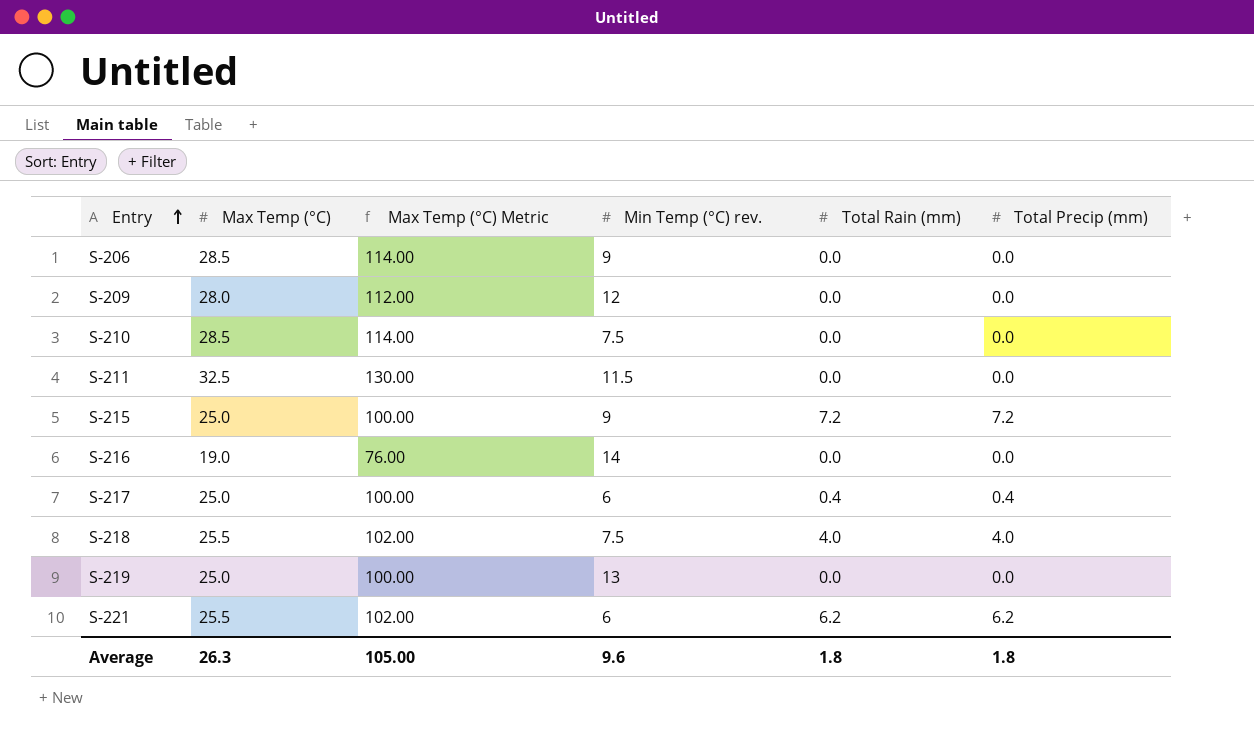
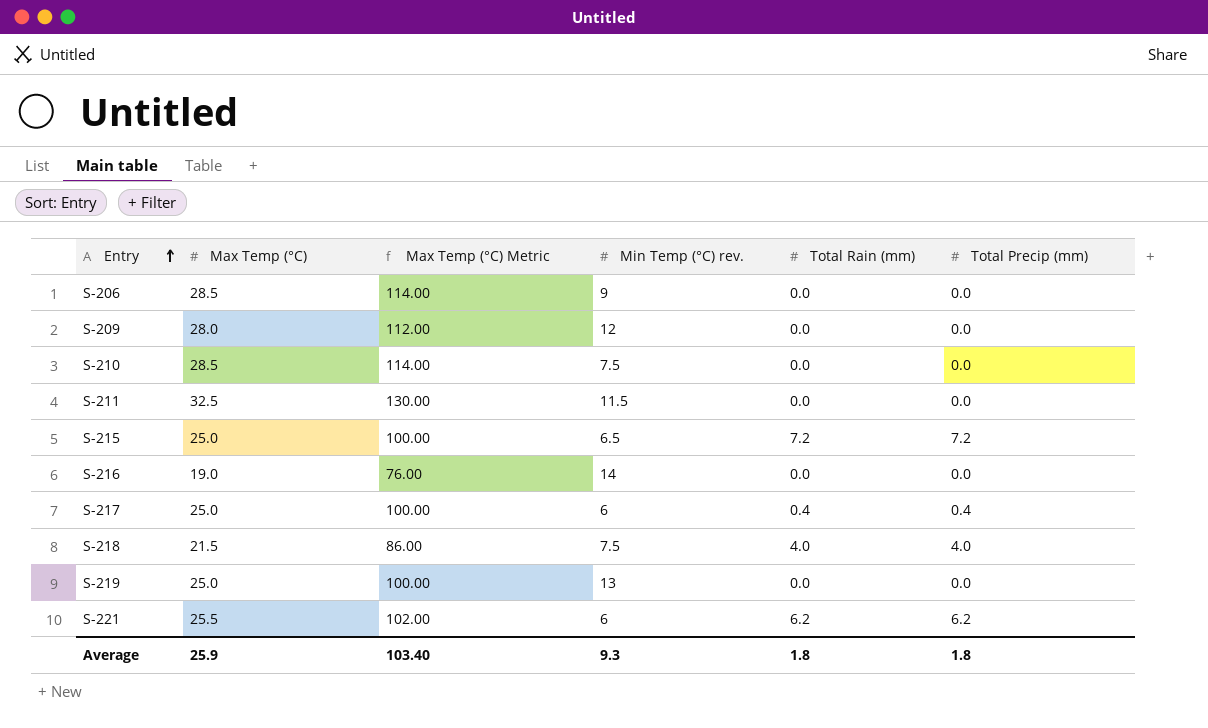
S-215 | Min Temp (°C) rev.: 9 -> 6.5
S-218 | Max Temp (°C): 25.5 -> 21.5
S-218 | Max Temp (°C) Metric: 102.00 -> 86.00
Average | Max Temp (°C): 26.3 -> 25.9
Average | Max Temp (°C) Metric: 105.00 -> 103.40
Average | Min Temp (°C) rev.: 9.6 -> 9.3

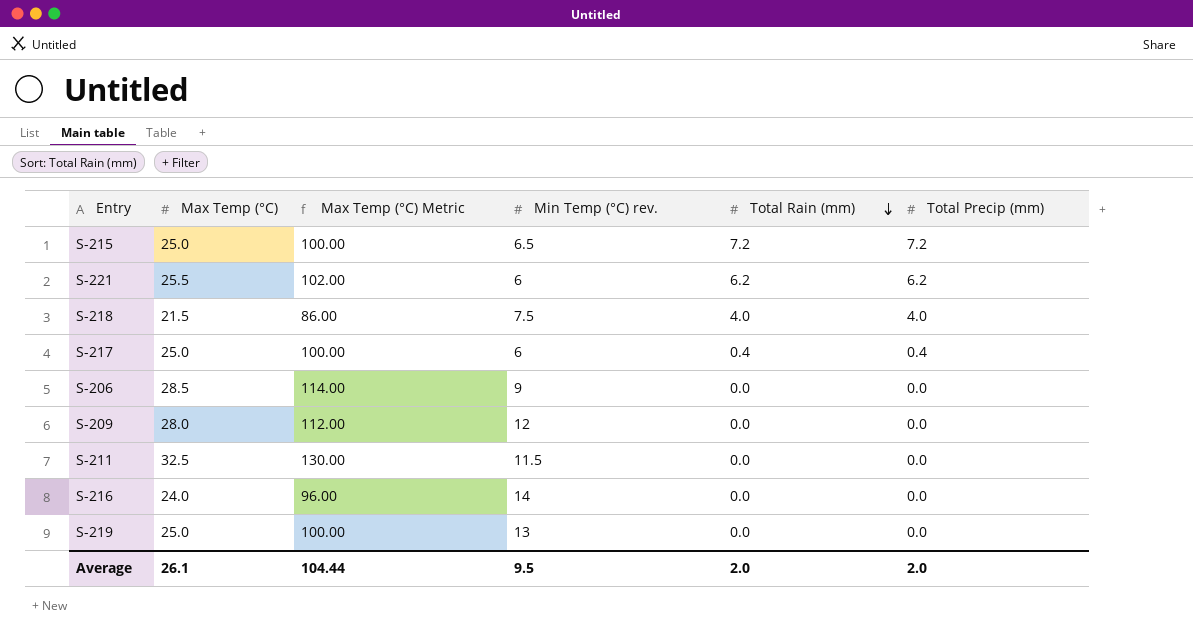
row order: Entry ascending -> Total Rain (mm) descending
row S-210: 28.5 | 114.00 | 7.5 | 0.0 | 0.0 -> none
S-216 | Max Temp (°C): 19.0 -> 24.0
S-216 | Max Temp (°C) Metric: 76.00 -> 96.00
Average | Max Temp (°C): 25.9 -> 26.1
Average | Max Temp (°C) Metric: 103.40 -> 104.44
Average | Min Temp (°C) rev.: 9.3 -> 9.5
Average | Total Rain (mm): 1.8 -> 2.0
Average | Total Precip (mm): 1.8 -> 2.0

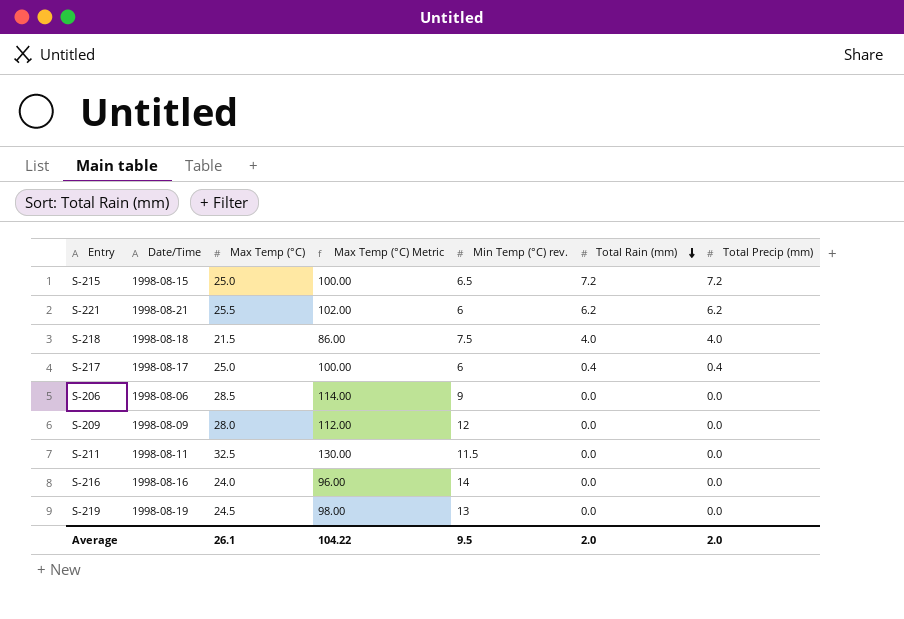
column Date/Time | position: none -> 2
S-219 | Max Temp (°C): 25.0 -> 24.5
S-219 | Max Temp (°C) Metric: 100.00 -> 98.00
Average | Max Temp (°C) Metric: 104.44 -> 104.22

